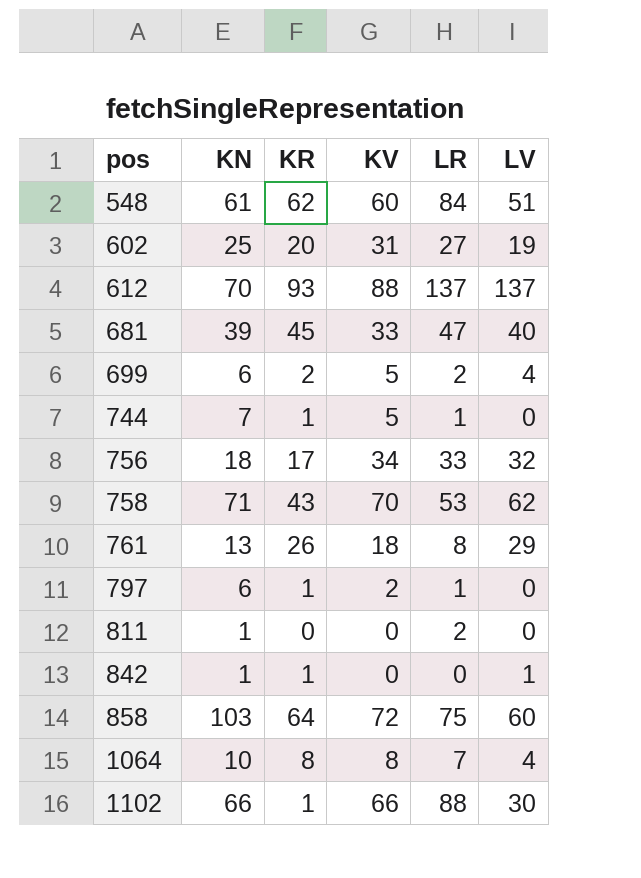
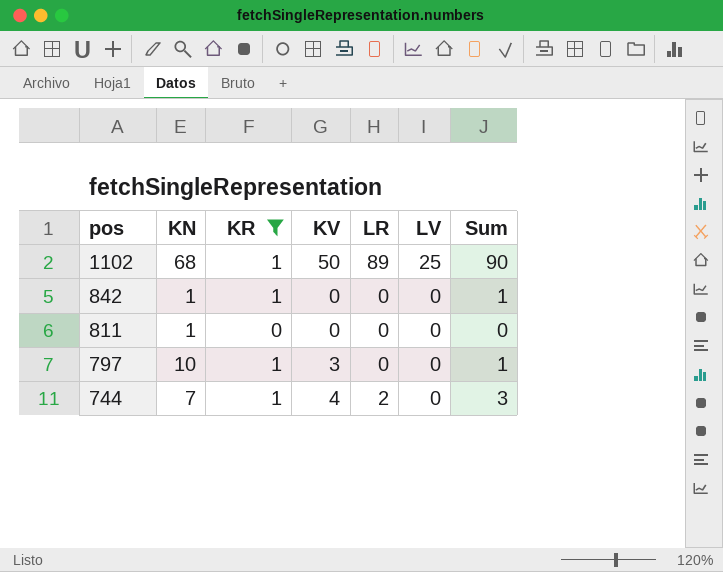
filter: none -> KR <= 1
row order: pos ascending -> pos descending
column Sum | formula: none -> [KR] + [LR]
1102 | KN: 66 -> 68
1102 | KV: 66 -> 50
1102 | LR: 88 -> 89
1102 | LV: 30 -> 25
842 | LV: 1 -> 0
811 | LR: 2 -> 0
797 | KN: 6 -> 10
797 | KV: 2 -> 3
797 | LR: 1 -> 0
744 | KV: 5 -> 4
744 | LR: 1 -> 2

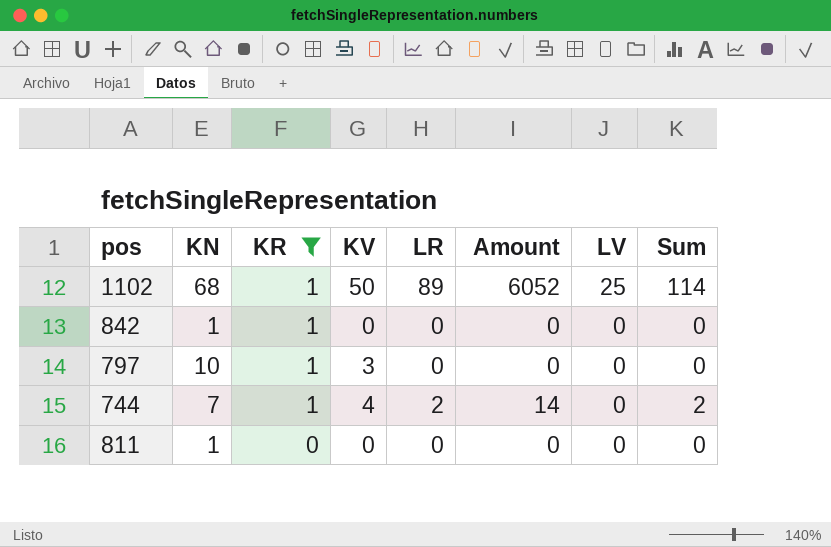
row order: pos descending -> KR descending
column Amount | formula: none -> [KN] * [LR]
column Sum | formula: [KR] + [LR] -> [LR] + [LV]

